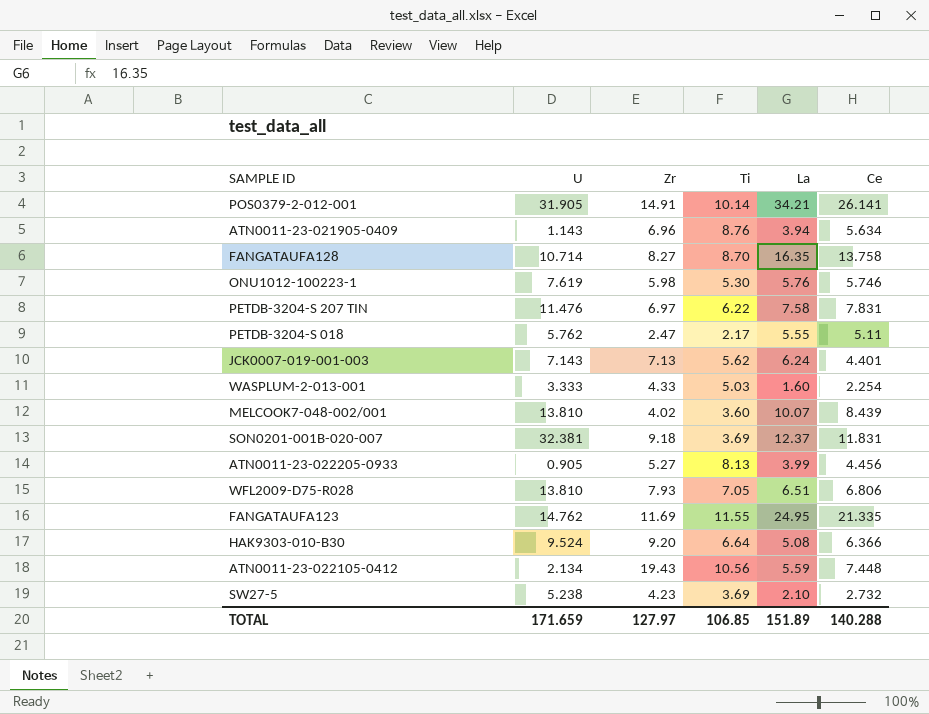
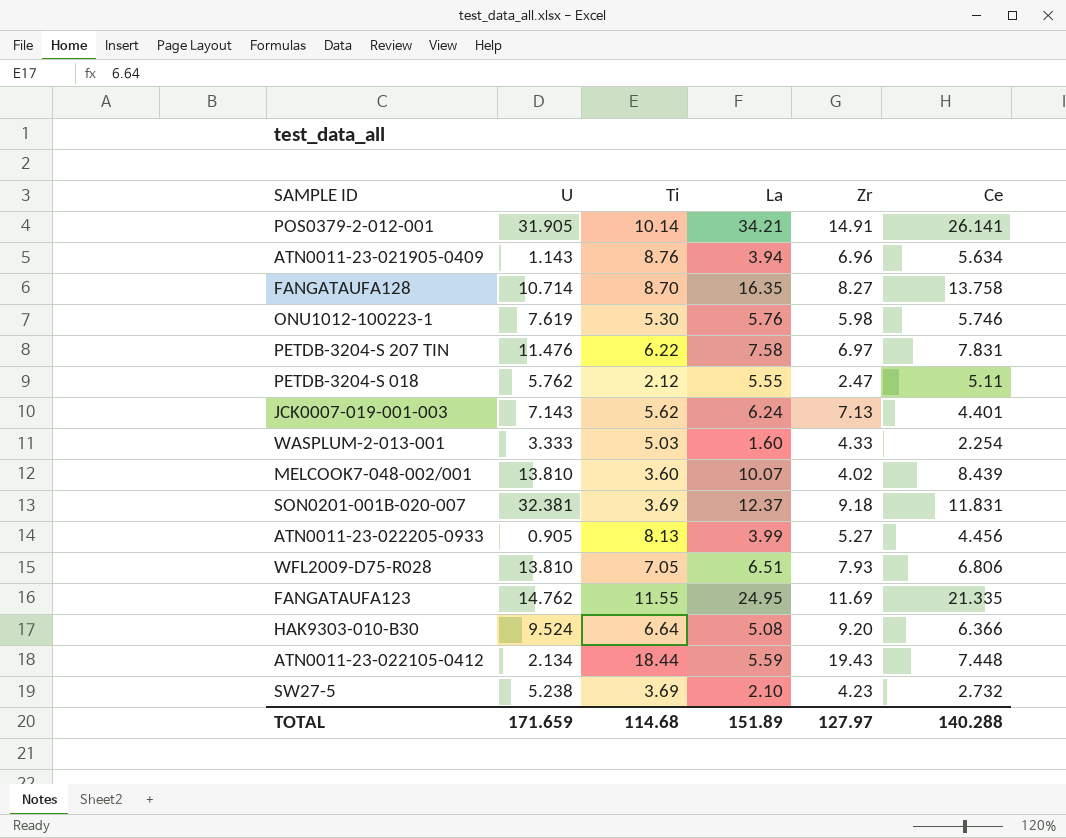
column Zr | position: 3 -> 5
PETDB-3204-S 018 | Ti: 2.17 -> 2.12
ATN0011-23-022105-0412 | Ti: 10.56 -> 18.44
TOTAL | Ti: 106.85 -> 114.68

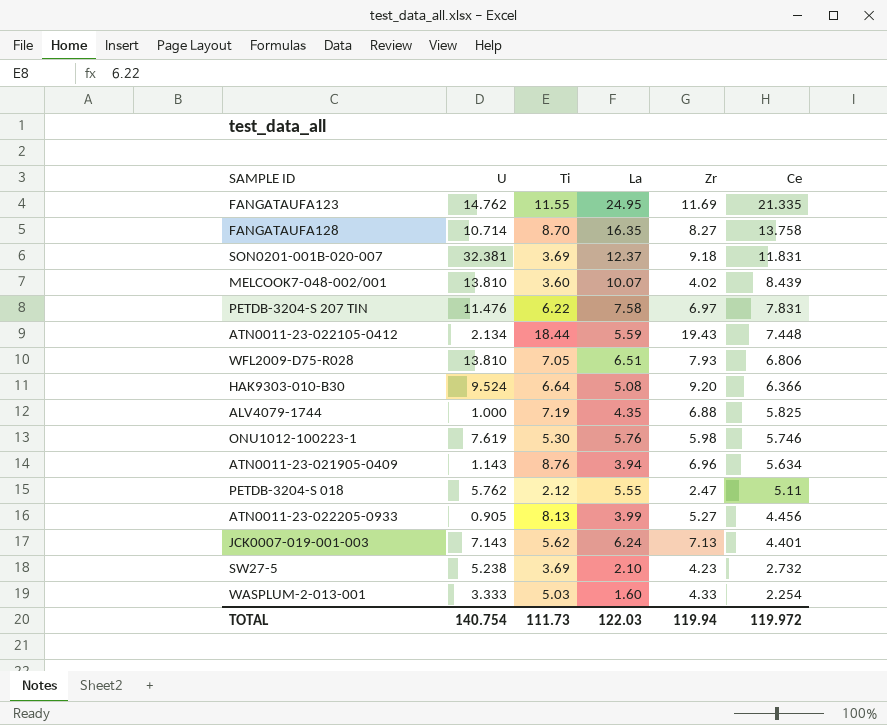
row order: none -> Ce descending
row POS0379-2-012-001: 31.905 | 10.14 | 34.21 | 14.91 | 26.141 -> none
row ALV4079-1744: none -> 1.000 | 7.19 | 4.35 | 6.88 | 5.825
TOTAL | U: 171.659 -> 140.754
TOTAL | Ti: 114.68 -> 111.73
TOTAL | La: 151.89 -> 122.03
TOTAL | Zr: 127.97 -> 119.94
TOTAL | Ce: 140.288 -> 119.972

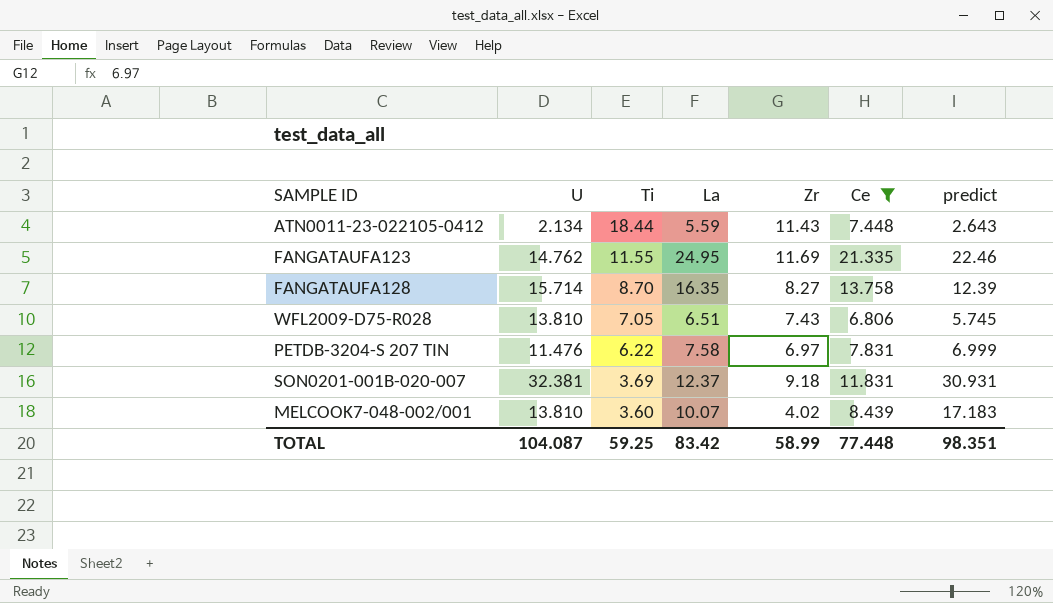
filter: none -> Ce >= 6.806
row order: Ce descending -> Ti descending
column predict | position: none -> 7
ATN0011-23-022105-0412 | Zr: 19.43 -> 11.43
FANGATAUFA128 | U: 10.714 -> 15.714
WFL2009-D75-R028 | Zr: 7.93 -> 7.43
TOTAL | U: 140.754 -> 104.087
TOTAL | Ti: 111.73 -> 59.25
TOTAL | La: 122.03 -> 83.42
TOTAL | Zr: 119.94 -> 58.99
TOTAL | Ce: 119.972 -> 77.448

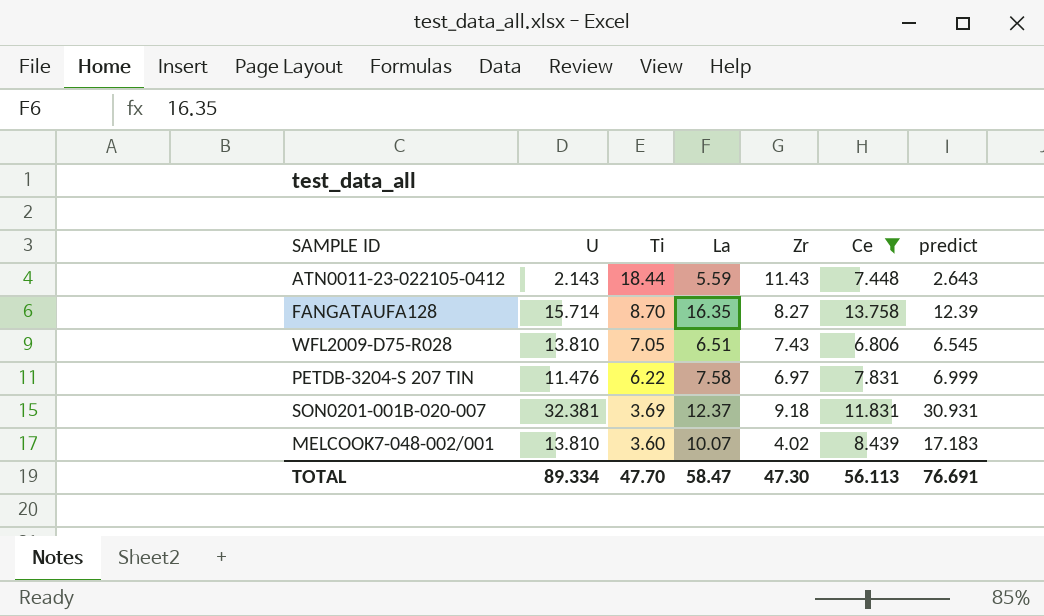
row FANGATAUFA123: 14.762 | 11.55 | 24.95 | 11.69 | 21.335 | 22.46 -> none
ATN0011-23-022105-0412 | U: 2.134 -> 2.143
WFL2009-D75-R028 | predict: 5.745 -> 6.545
TOTAL | U: 104.087 -> 89.334
TOTAL | Ti: 59.25 -> 47.70
TOTAL | La: 83.42 -> 58.47
TOTAL | Zr: 58.99 -> 47.30
TOTAL | Ce: 77.448 -> 56.113
TOTAL | predict: 98.351 -> 76.691

